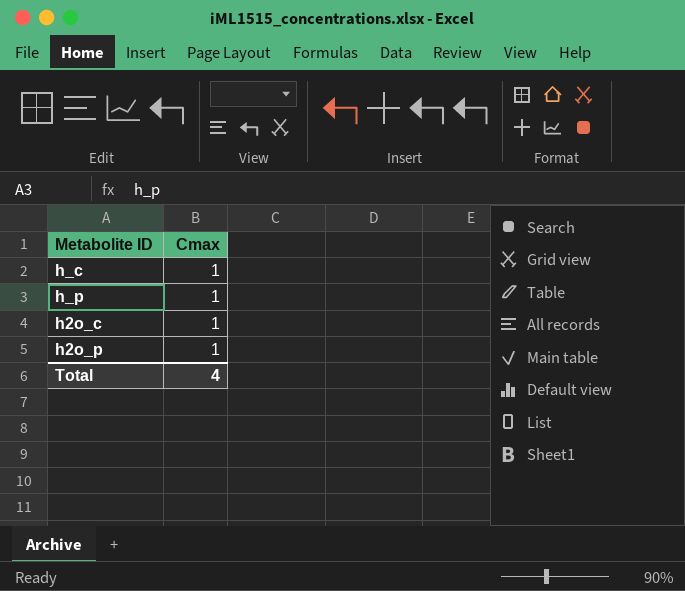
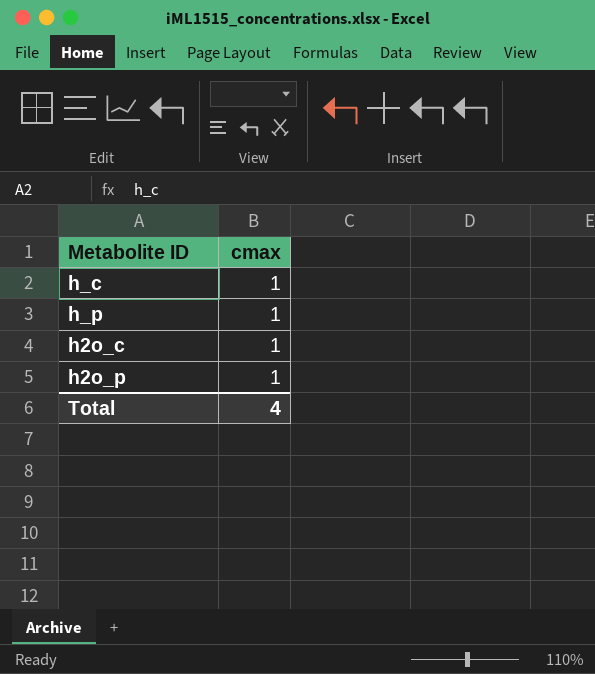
column name: Cmax -> cmax

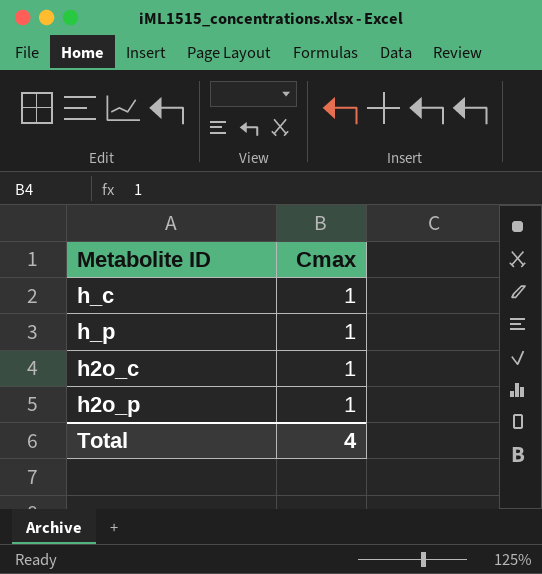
column name: cmax -> Cmax

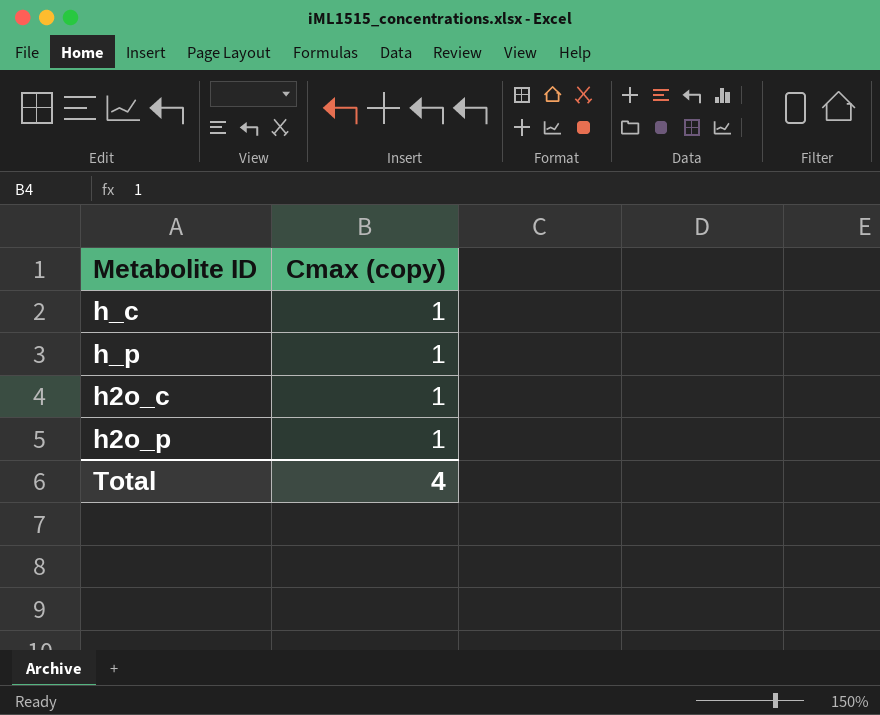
column name: Cmax -> Cmax (copy)

